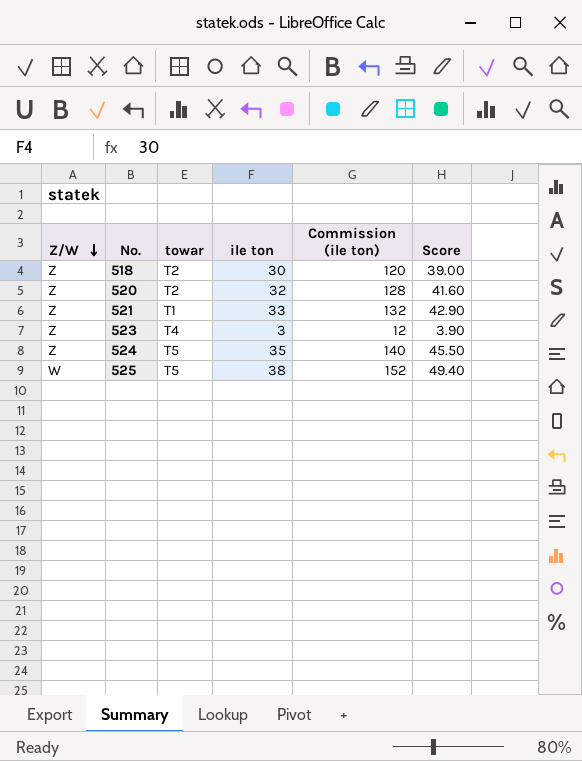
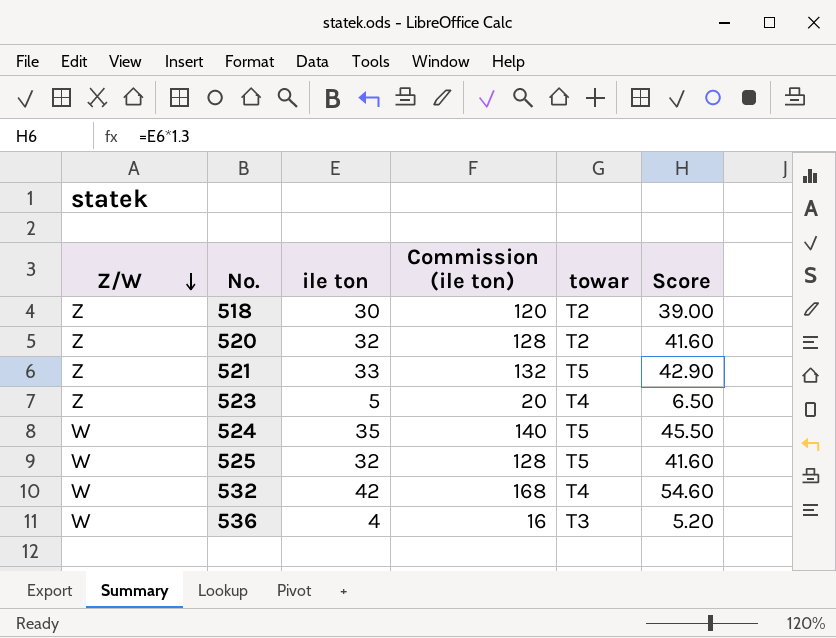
column towar | position: 3 -> 5
521 | towar: T1 -> T5
523 | ile ton: 3 -> 5
523 | Commission (ile ton): 12 -> 20
523 | Score: 3.90 -> 6.50
524 | Z/W: Z -> W
525 | ile ton: 38 -> 32
525 | Commission (ile ton): 152 -> 128
525 | Score: 49.40 -> 41.60
row 532: none -> W | 42 | 168 | T4 | 54.60
row 536: none -> W | 4 | 16 | T3 | 5.20

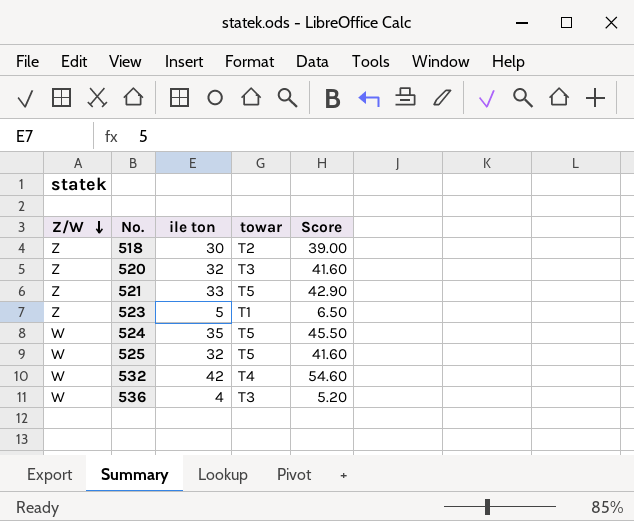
column Commission (ile ton) | formula: [ile ton] * 4 -> none
520 | towar: T2 -> T3
523 | towar: T4 -> T1

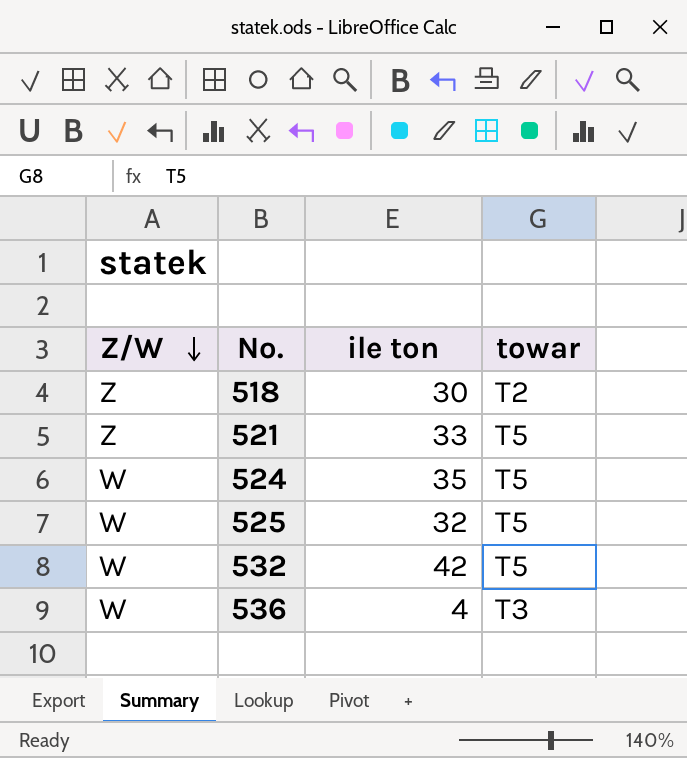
column Score | formula: [ile ton] * 1.3 -> none
row 520: Z | 32 | T3 | 41.60 -> none
row 523: Z | 5 | T1 | 6.50 -> none
532 | towar: T4 -> T5

